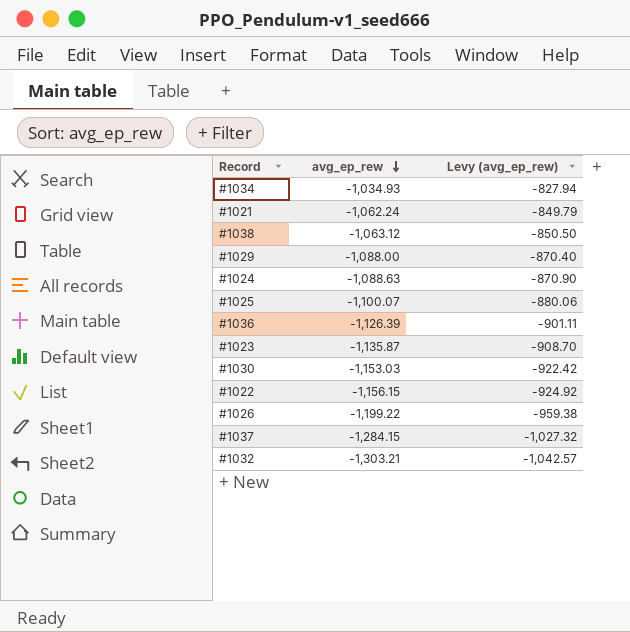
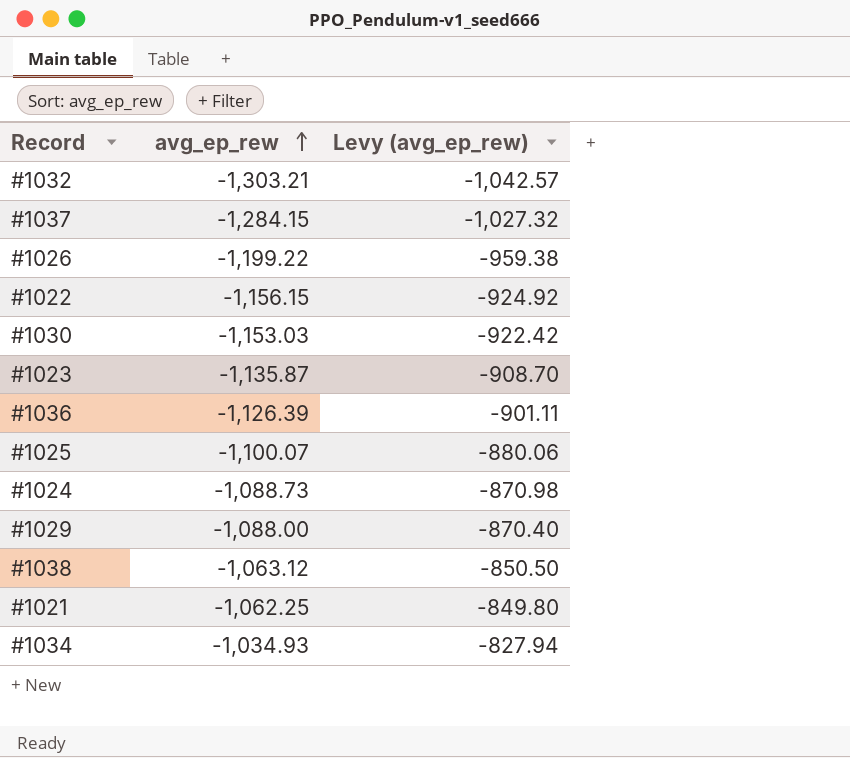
row order: avg_ep_rew descending -> avg_ep_rew ascending
#1024 | avg_ep_rew: -1,088.63 -> -1,088.73
#1024 | Levy (avg_ep_rew): -870.90 -> -870.98
#1021 | avg_ep_rew: -1,062.24 -> -1,062.25
#1021 | Levy (avg_ep_rew): -849.79 -> -849.80

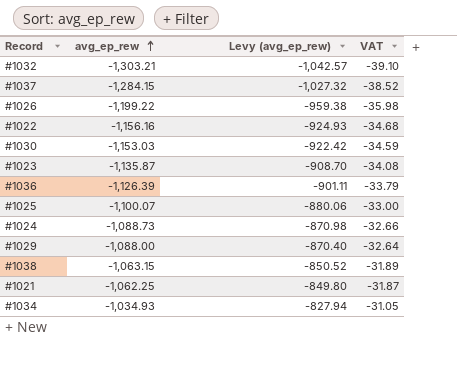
column VAT | formula: none -> [avg_ep_rew] * 0.03
#1022 | avg_ep_rew: -1,156.15 -> -1,156.16
#1022 | Levy (avg_ep_rew): -924.92 -> -924.93
#1038 | avg_ep_rew: -1,063.12 -> -1,063.15
#1038 | Levy (avg_ep_rew): -850.50 -> -850.52

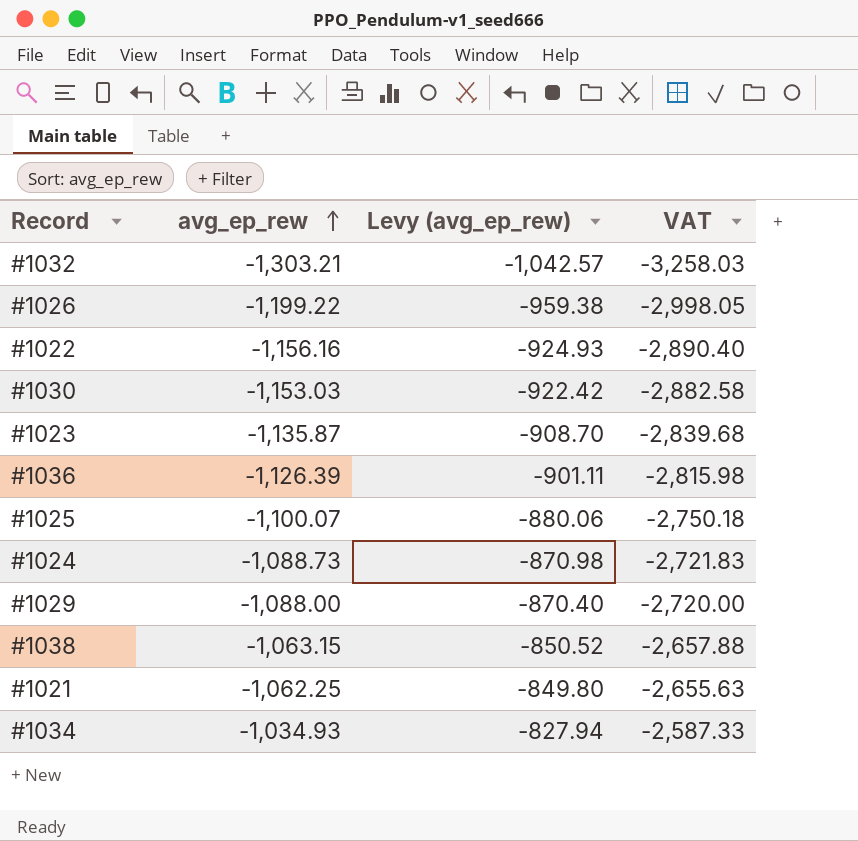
column VAT | formula: [avg_ep_rew] * 0.03 -> [avg_ep_rew] * 2.5
row #1037: -1,284.15 | -1,027.32 | -38.52 -> none

